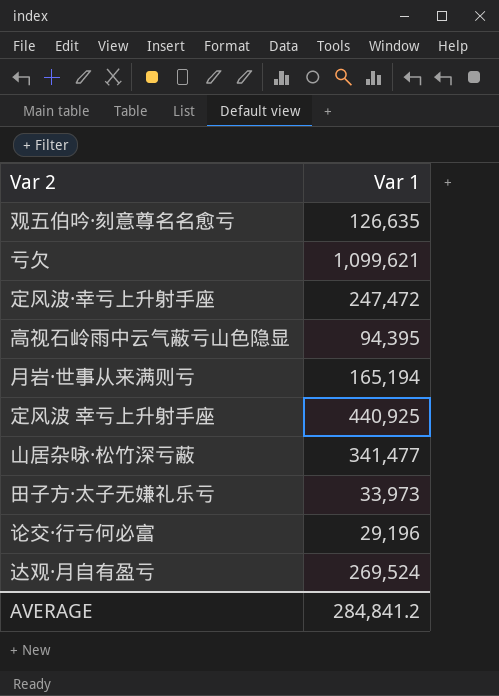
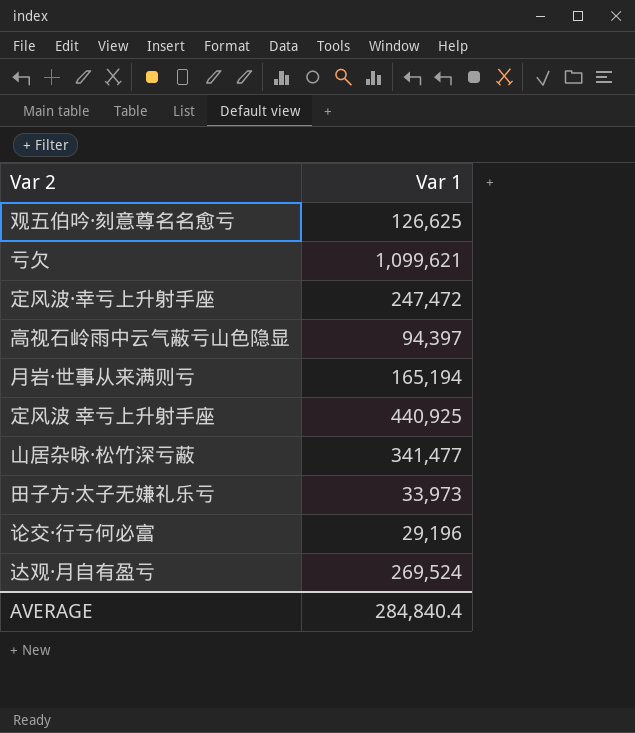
观五伯吟·刻意尊名名愈亏 | Var 1: 126,635 -> 126,625
高视石岭雨中云气蔽亏山色隐显 | Var 1: 94,395 -> 94,397
AVERAGE | Var 1: 284,841.2 -> 284,840.4

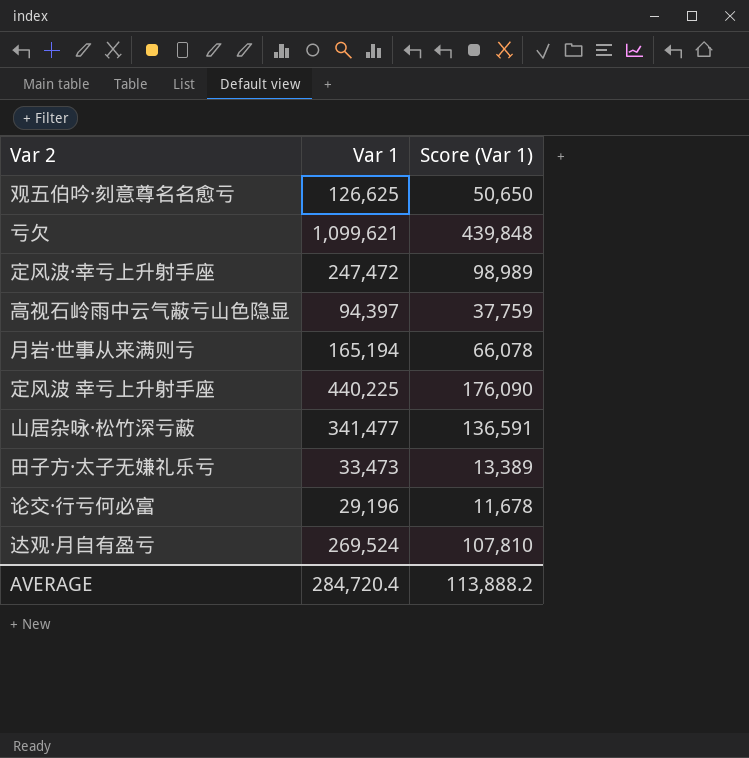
column Score (Var 1) | formula: none -> [Var 1] * 0.4
定风波 幸亏上升射手座 | Var 1: 440,925 -> 440,225
田子方·太子无嫌礼乐亏 | Var 1: 33,973 -> 33,473
AVERAGE | Var 1: 284,840.4 -> 284,720.4

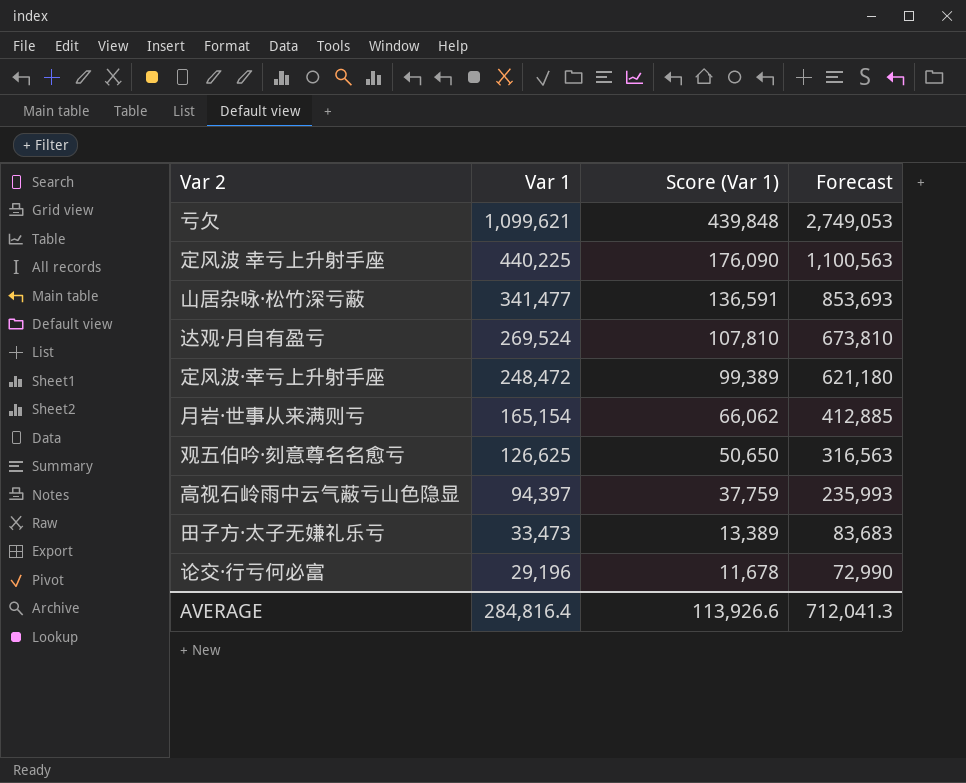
row order: none -> Var 1 descending
column Forecast | formula: none -> [Var 1] * 2.5
定风波·幸亏上升射手座 | Var 1: 247,472 -> 248,472
定风波·幸亏上升射手座 | Score (Var 1): 98,989 -> 99,389
月岩·世事从来满则亏 | Var 1: 165,194 -> 165,154
月岩·世事从来满则亏 | Score (Var 1): 66,078 -> 66,062
AVERAGE | Var 1: 284,720.4 -> 284,816.4
AVERAGE | Score (Var 1): 113,888.2 -> 113,926.6

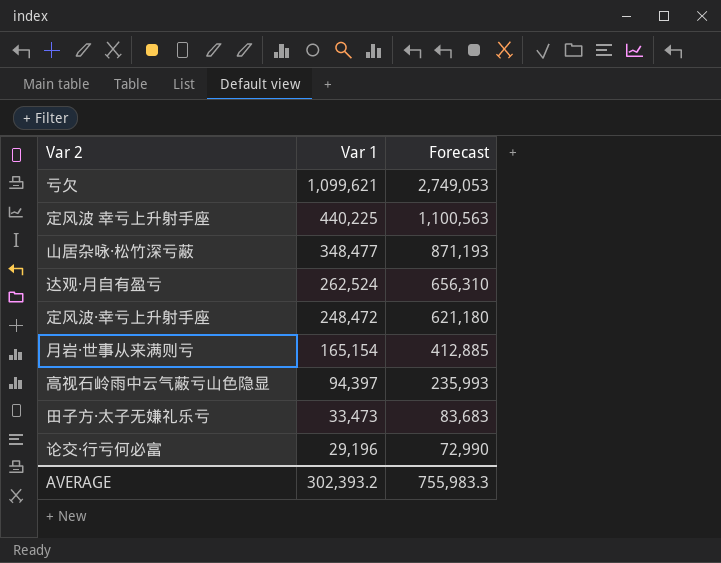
column Score (Var 1) | formula: [Var 1] * 0.4 -> none
row 观五伯吟·刻意尊名名愈亏: 126,625 | 50,650 | 316,563 -> none
山居杂咏·松竹深亏蔽 | Var 1: 341,477 -> 348,477
山居杂咏·松竹深亏蔽 | Forecast: 853,693 -> 871,193
达观·月自有盈亏 | Var 1: 269,524 -> 262,524
达观·月自有盈亏 | Forecast: 673,810 -> 656,310
AVERAGE | Var 1: 284,816.4 -> 302,393.2
AVERAGE | Forecast: 712,041.3 -> 755,983.3

